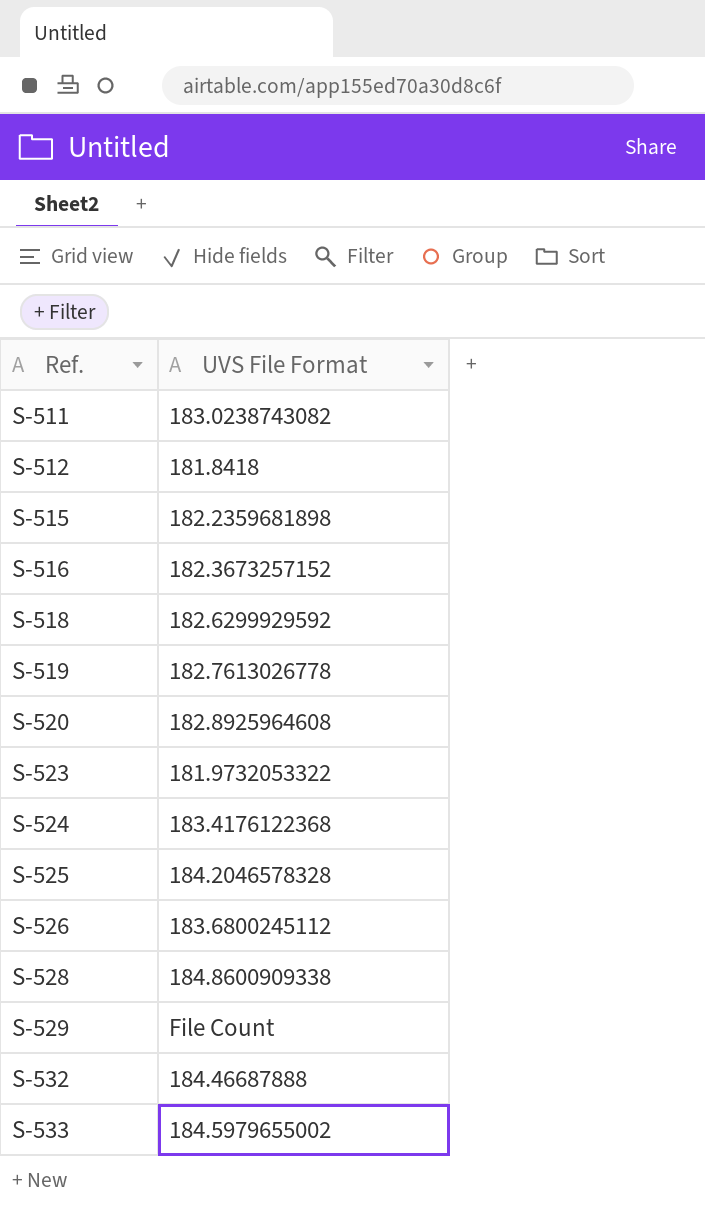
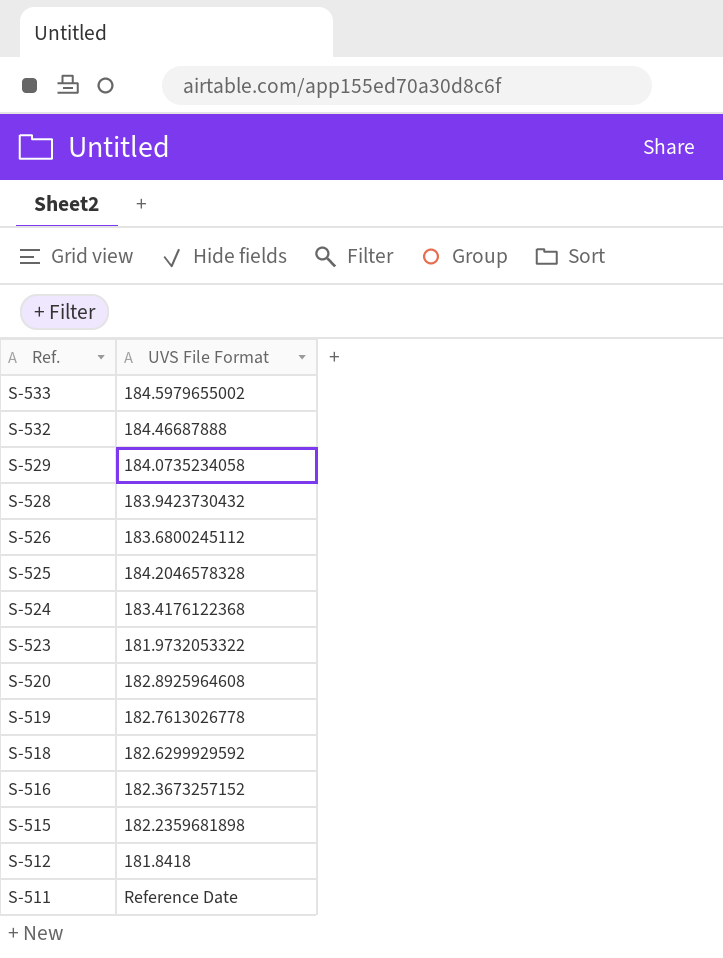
row order: Ref. ascending -> Ref. descending
S-529 | UVS File Format: File Count -> 184.0735234058
S-528 | UVS File Format: 184.8600909338 -> 183.9423730432
S-511 | UVS File Format: 183.0238743082 -> Reference Date

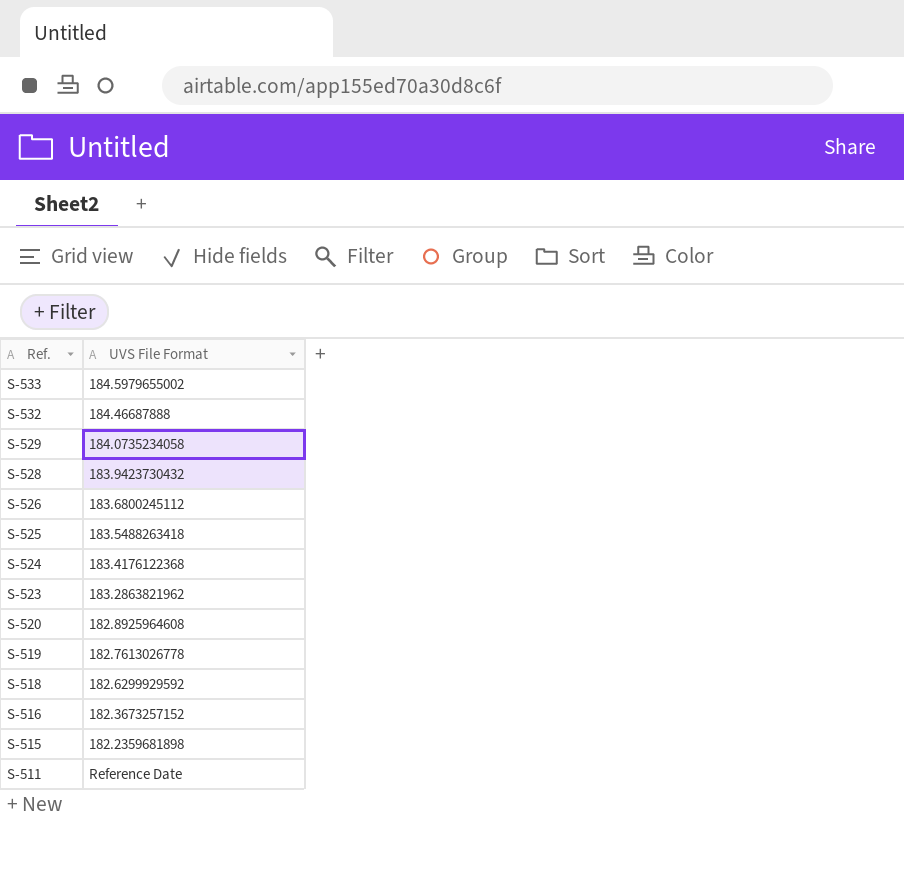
row S-512: 181.8418 -> none
S-525 | UVS File Format: 184.2046578328 -> 183.5488263418
S-523 | UVS File Format: 181.9732053322 -> 183.2863821962

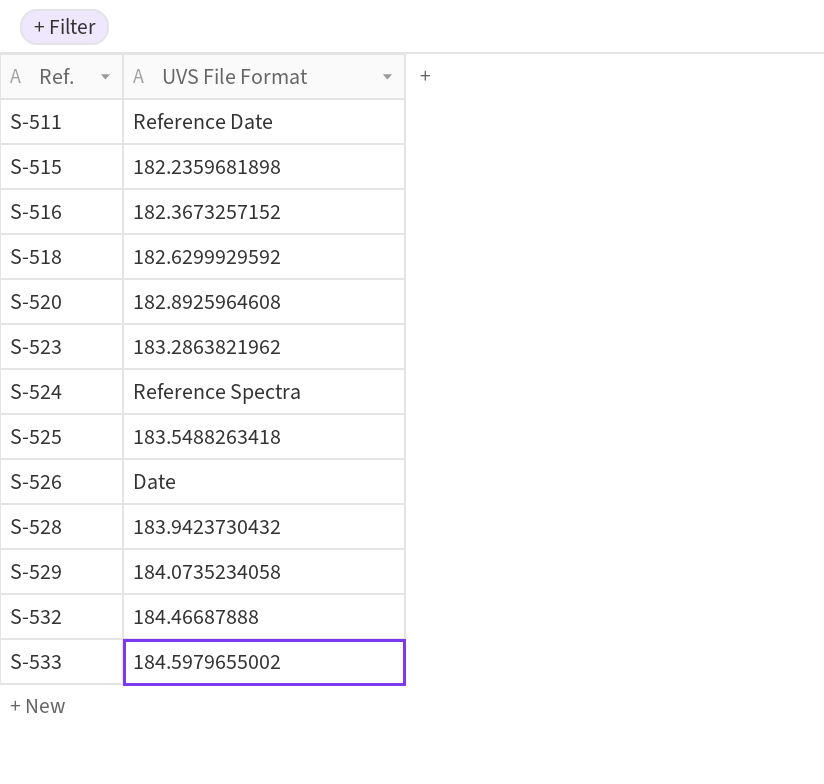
row order: Ref. descending -> Ref. ascending
row S-519: 182.7613026778 -> none
S-524 | UVS File Format: 183.4176122368 -> Reference Spectra
S-526 | UVS File Format: 183.6800245112 -> Date

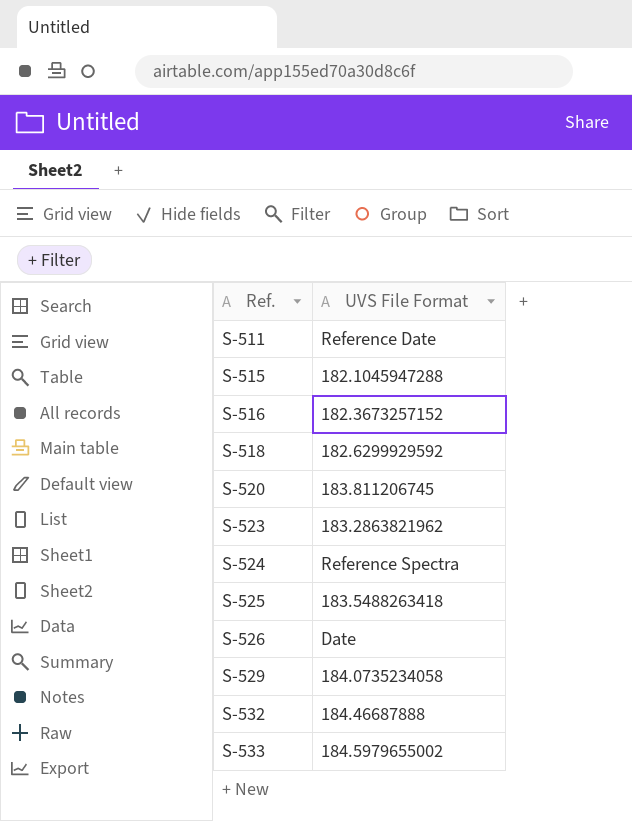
row S-528: 183.9423730432 -> none
S-515 | UVS File Format: 182.2359681898 -> 182.1045947288
S-520 | UVS File Format: 182.8925964608 -> 183.811206745

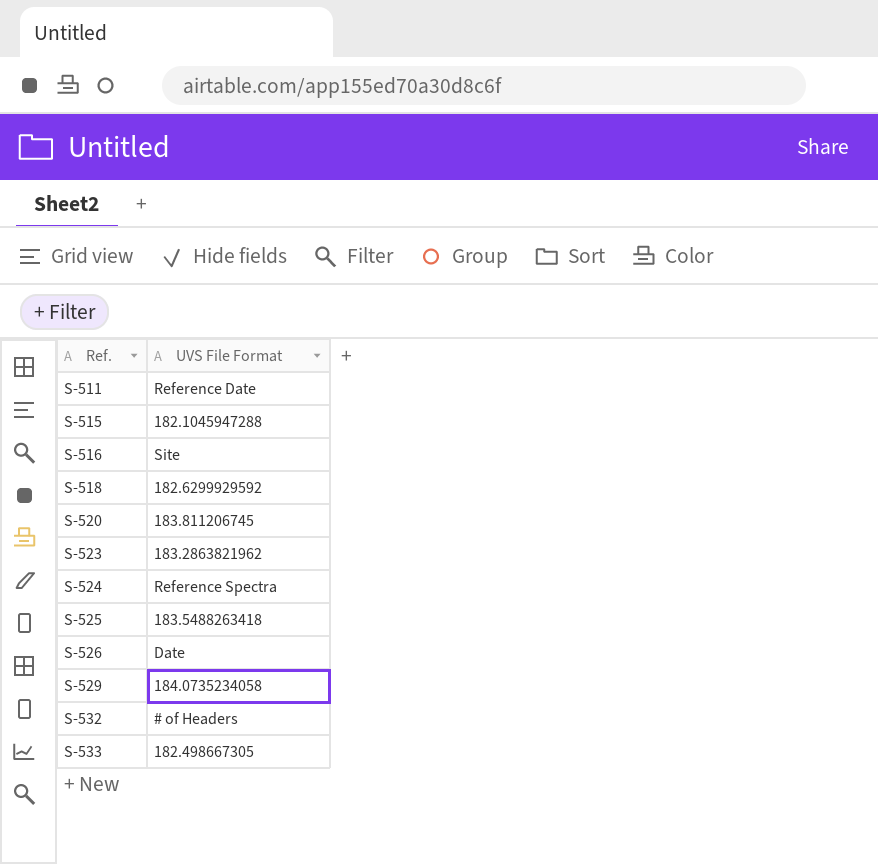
S-516 | UVS File Format: 182.3673257152 -> Site
S-532 | UVS File Format: 184.46687888 -> # of Headers
S-533 | UVS File Format: 184.5979655002 -> 182.498667305

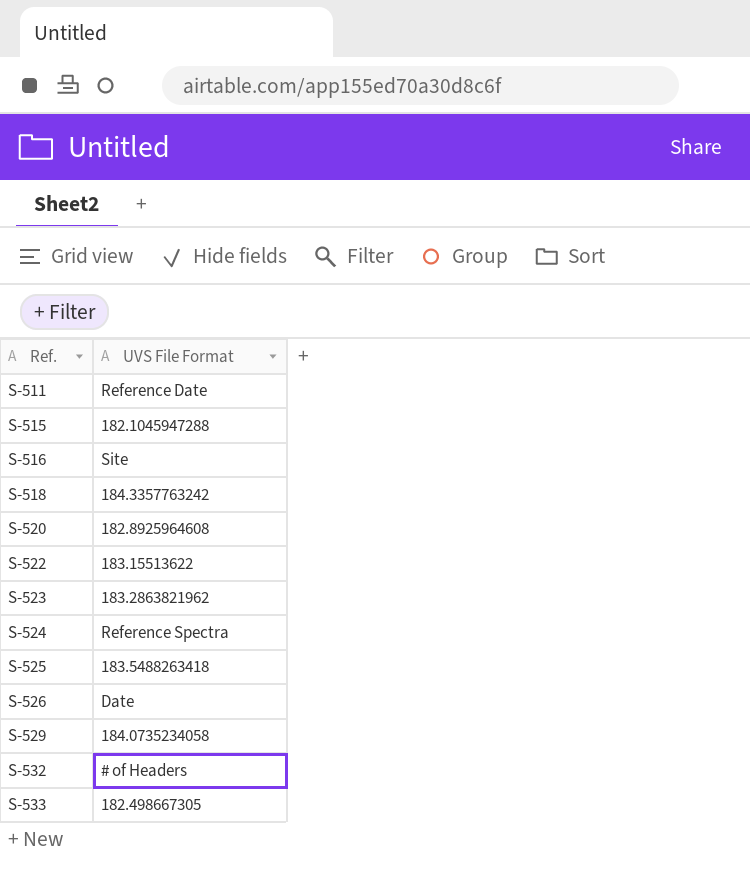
S-518 | UVS File Format: 182.6299929592 -> 184.3357763242
S-520 | UVS File Format: 183.811206745 -> 182.8925964608
row S-522: none -> 183.15513622

